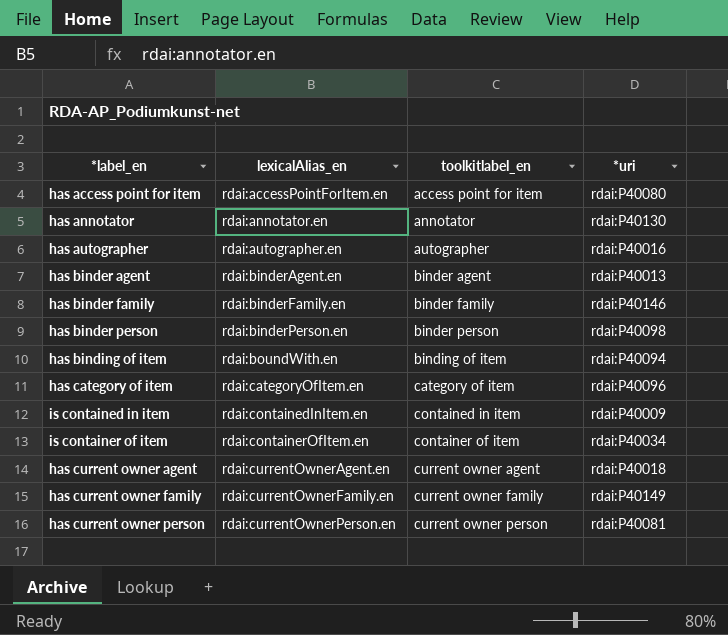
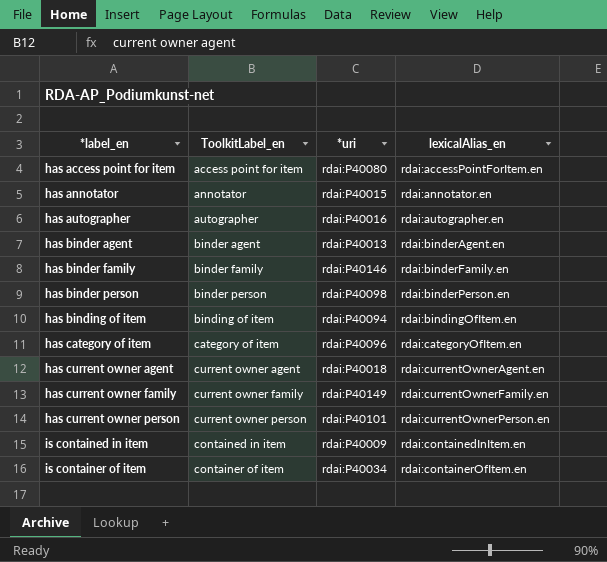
row order: lexicalAlias_en ascending -> *label_en ascending
column name: toolkitlabel_en -> ToolkitLabel_en
column lexicalAlias_en | position: 2 -> 4
has annotator | *uri: rdai:P40130 -> rdai:P40015
has binding of item | lexicalAlias_en: rdai:boundWith.en -> rdai:bindingOfItem.en
has current owner person | *uri: rdai:P40081 -> rdai:P40101

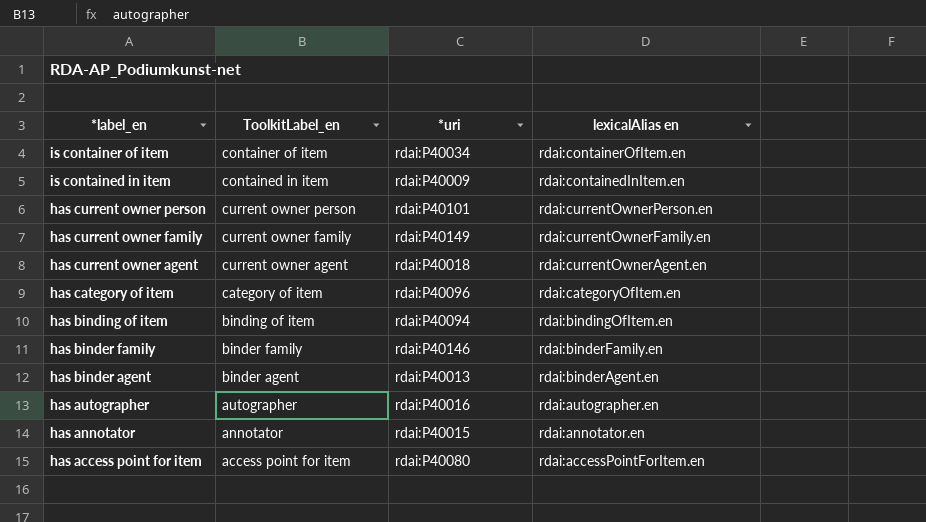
row order: *label_en ascending -> *label_en descending
column name: lexicalAlias_en -> lexicalAlias en
row has binder person: binder person | rdai:P40098 | rdai:binderPerson.en -> none

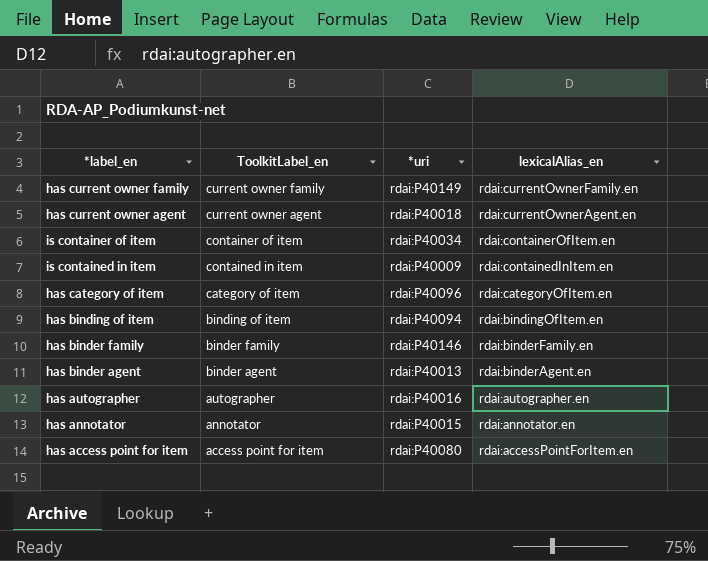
row order: *label_en descending -> ToolkitLabel_en descending
column name: lexicalAlias en -> lexicalAlias_en
row has current owner person: current owner person | rdai:P40101 | rdai:currentOwnerPerson.en -> none

